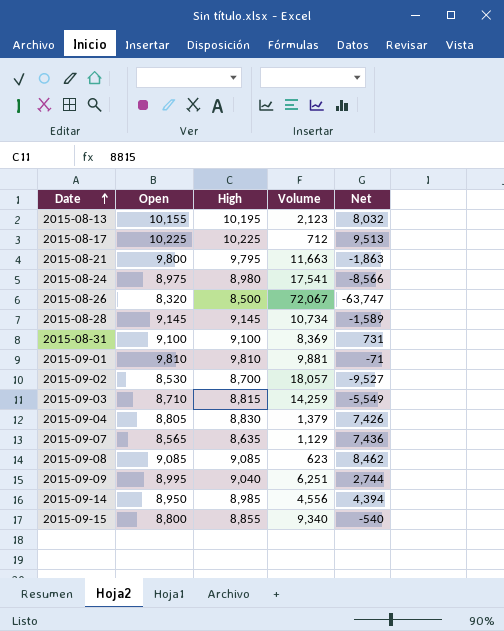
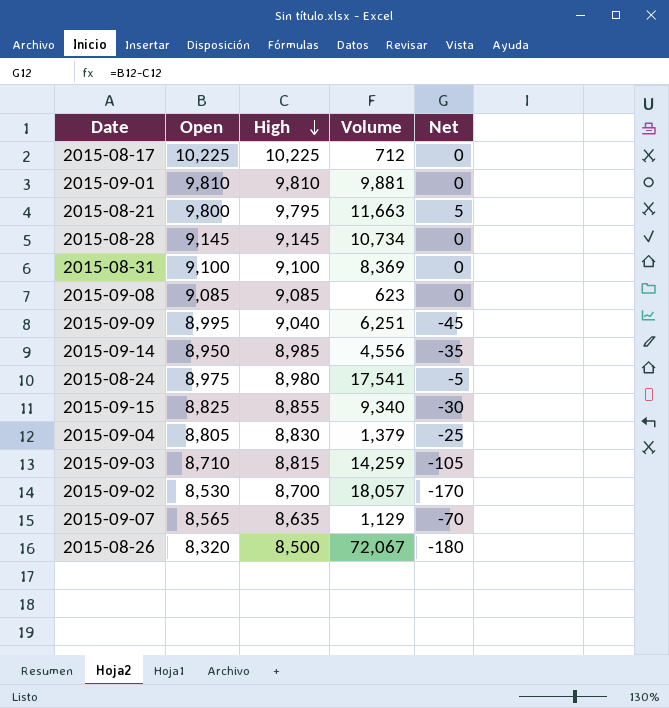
row order: Date ascending -> High descending
column Net | formula: [Open] - [Volume] -> [Open] - [High]
row 2015-08-13: 10,155 | 10,195 | 2,123 | 8,032 -> none
2015-09-15 | Open: 8,800 -> 8,825

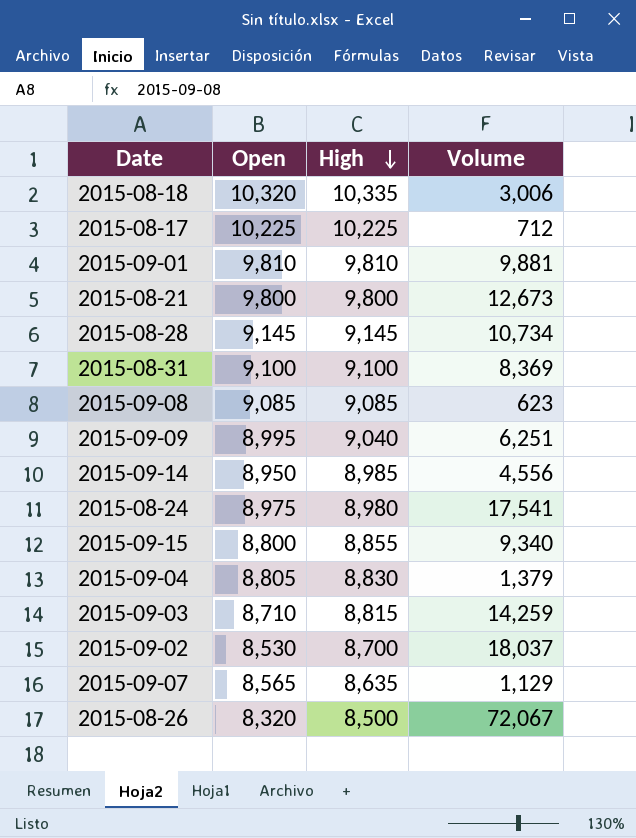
column Net | formula: [Open] - [High] -> none
row 2015-08-18: none -> 10,320 | 10,335 | 3,006
2015-08-21 | High: 9,795 -> 9,800
2015-08-21 | Volume: 11,663 -> 12,673
2015-09-15 | Open: 8,825 -> 8,800
2015-09-02 | Volume: 18,057 -> 18,037

